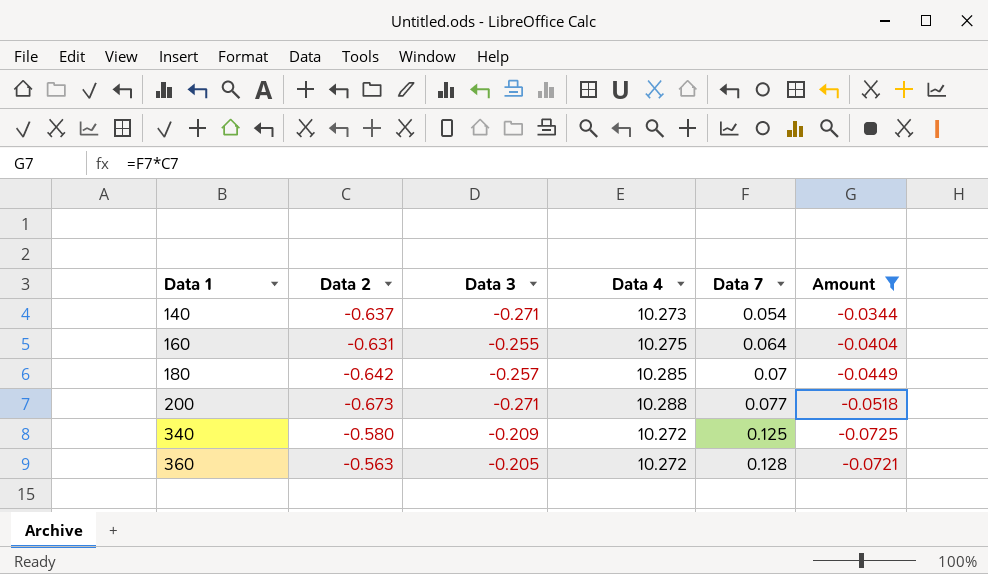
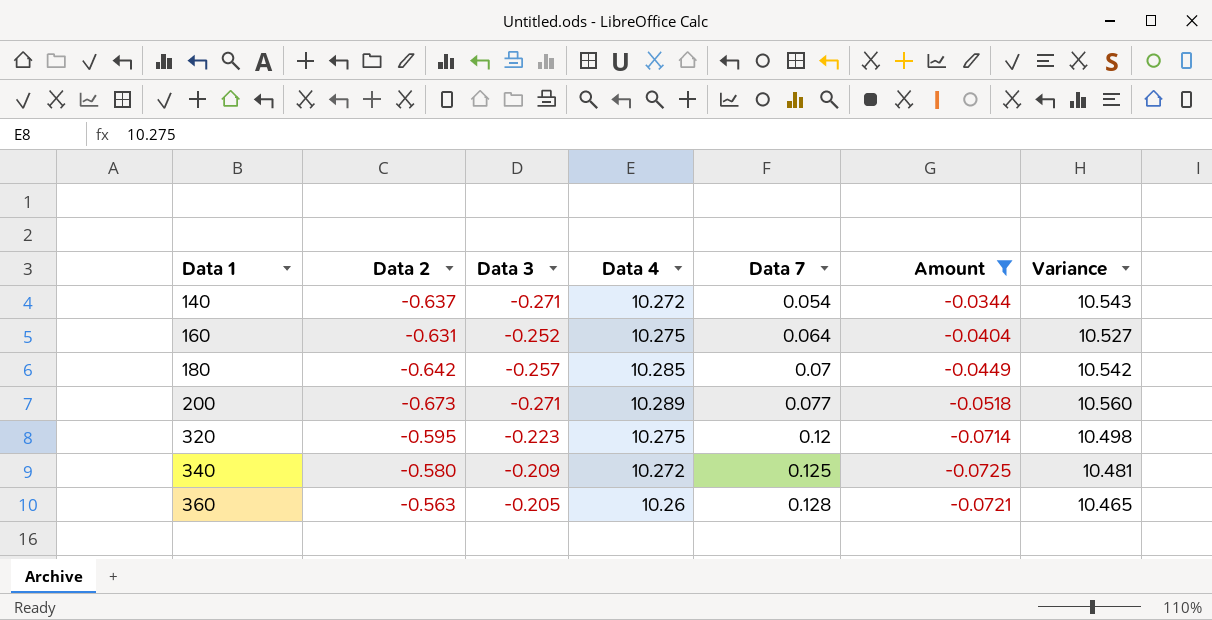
column Variance | formula: none -> [Data 4] - [Data 3]
140 | Data 4: 10.273 -> 10.272
160 | Data 3: -0.255 -> -0.252
200 | Data 4: 10.288 -> 10.289
row 320: none -> -0.595 | -0.223 | 10.275 | 0.12 | -0.0714 | 10.498
360 | Data 4: 10.272 -> 10.26

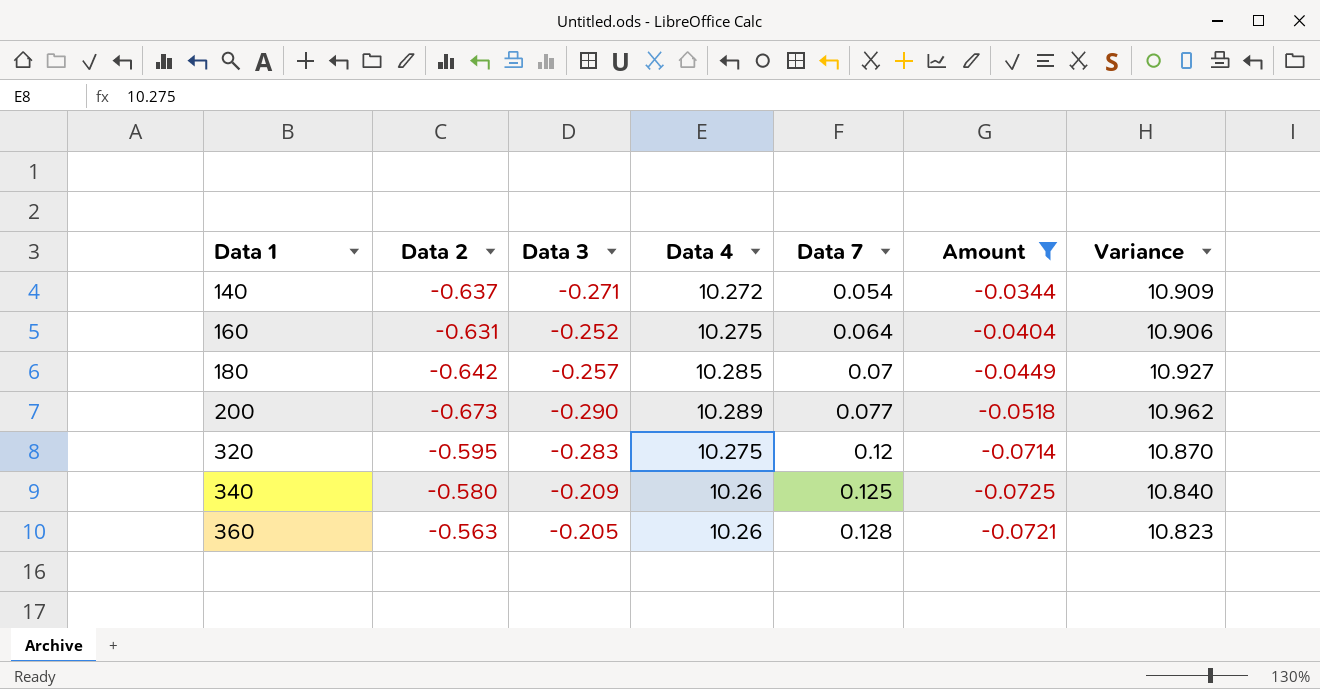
column Variance | formula: [Data 4] - [Data 3] -> [Data 4] - [Data 2]
200 | Data 3: -0.271 -> -0.290
320 | Data 3: -0.223 -> -0.283
340 | Data 4: 10.272 -> 10.26

